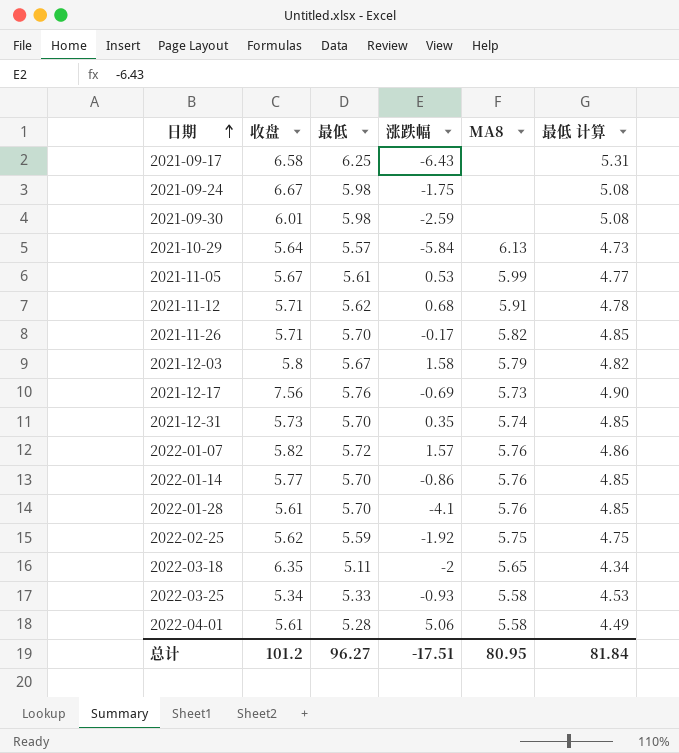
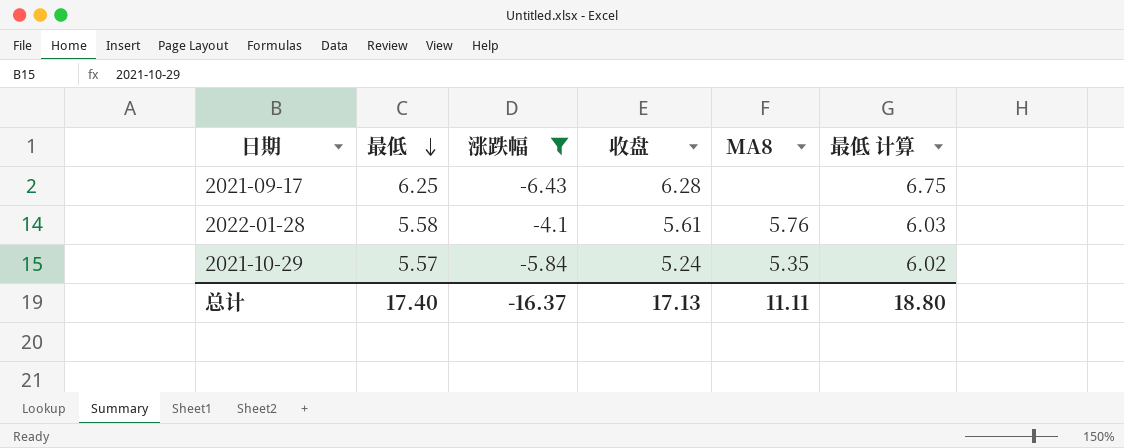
filter: none -> 涨跌幅 <= -4.1
row order: 日期 ascending -> 最低 descending
column 收盘 | position: 2 -> 4
column 最低 计算 | formula: [最低] * 0.85 -> [最低] * 1.08
2021-09-17 | 收盘: 6.58 -> 6.28
2022-01-28 | 最低: 5.70 -> 5.58
2021-10-29 | 收盘: 5.64 -> 5.24
2021-10-29 | MA8: 6.13 -> 5.35
总计 | 最低: 96.27 -> 17.40
总计 | 涨跌幅: -17.51 -> -16.37
总计 | 收盘: 101.2 -> 17.13
总计 | MA8: 80.95 -> 11.11
总计 | 最低 计算: 81.84 -> 18.80

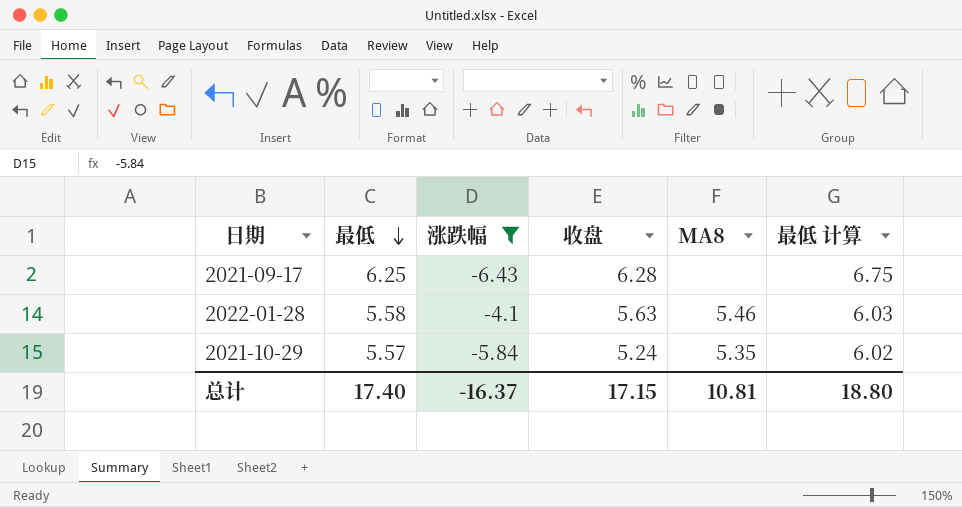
2022-01-28 | 收盘: 5.61 -> 5.63
2022-01-28 | MA8: 5.76 -> 5.46
总计 | 收盘: 17.13 -> 17.15
总计 | MA8: 11.11 -> 10.81

